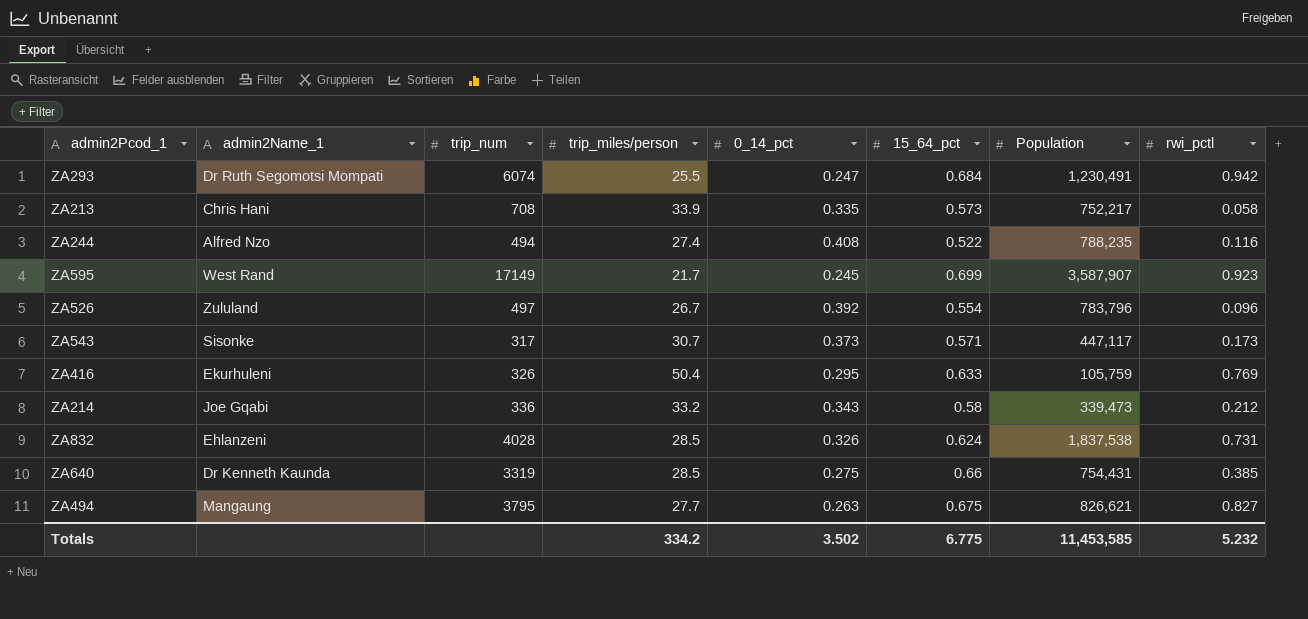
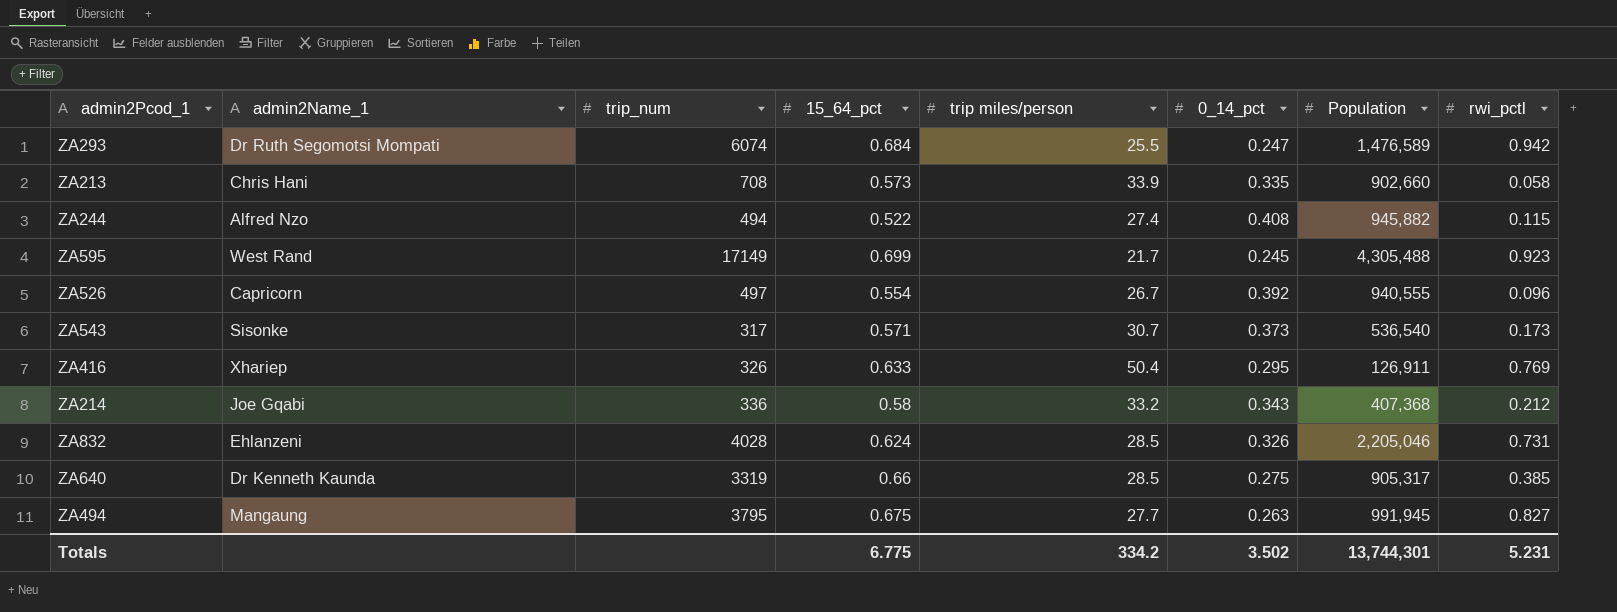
column 15_64_pct | position: 6 -> 4
column name: trip_miles/person -> trip miles/person
ZA293 | Population: 1,230,491 -> 1,476,589
ZA213 | Population: 752,217 -> 902,660
ZA244 | Population: 788,235 -> 945,882
ZA244 | rwi_pctl: 0.116 -> 0.115
ZA595 | Population: 3,587,907 -> 4,305,488
ZA526 | admin2Name_1: Zululand -> Capricorn
ZA526 | Population: 783,796 -> 940,555
ZA543 | Population: 447,117 -> 536,540
ZA416 | admin2Name_1: Ekurhuleni -> Xhariep
ZA416 | Population: 105,759 -> 126,911
ZA214 | Population: 339,473 -> 407,368
ZA832 | Population: 1,837,538 -> 2,205,046
ZA640 | Population: 754,431 -> 905,317
ZA494 | Population: 826,621 -> 991,945
Totals | Population: 11,453,585 -> 13,744,301
Totals | rwi_pctl: 5.232 -> 5.231

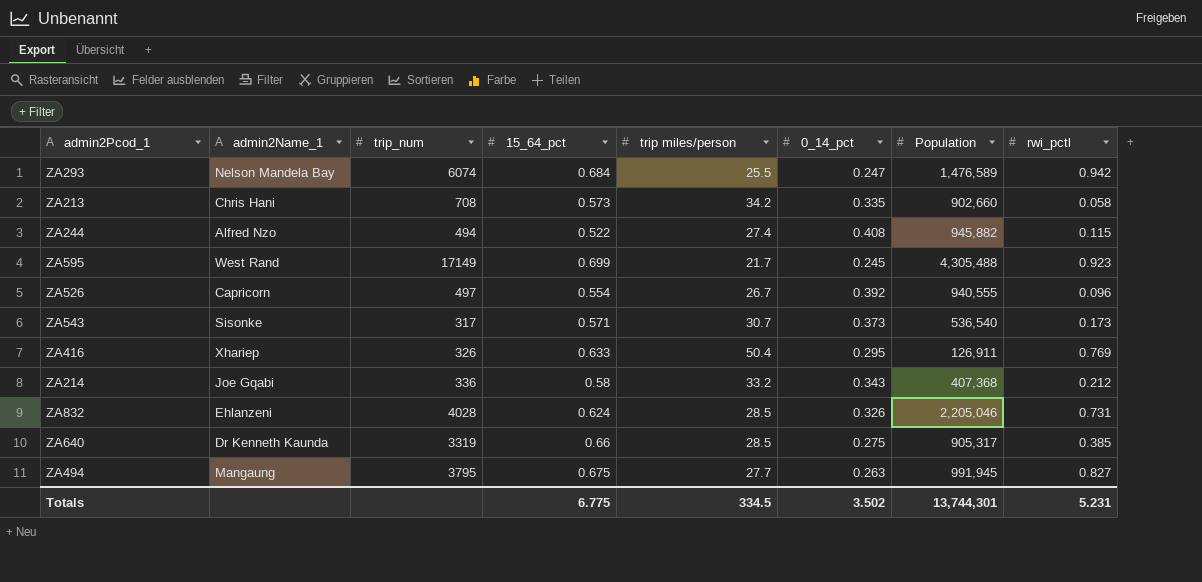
ZA293 | admin2Name_1: Dr Ruth Segomotsi Mompati -> Nelson Mandela Bay
ZA213 | trip miles/person: 33.9 -> 34.2
Totals | trip miles/person: 334.2 -> 334.5

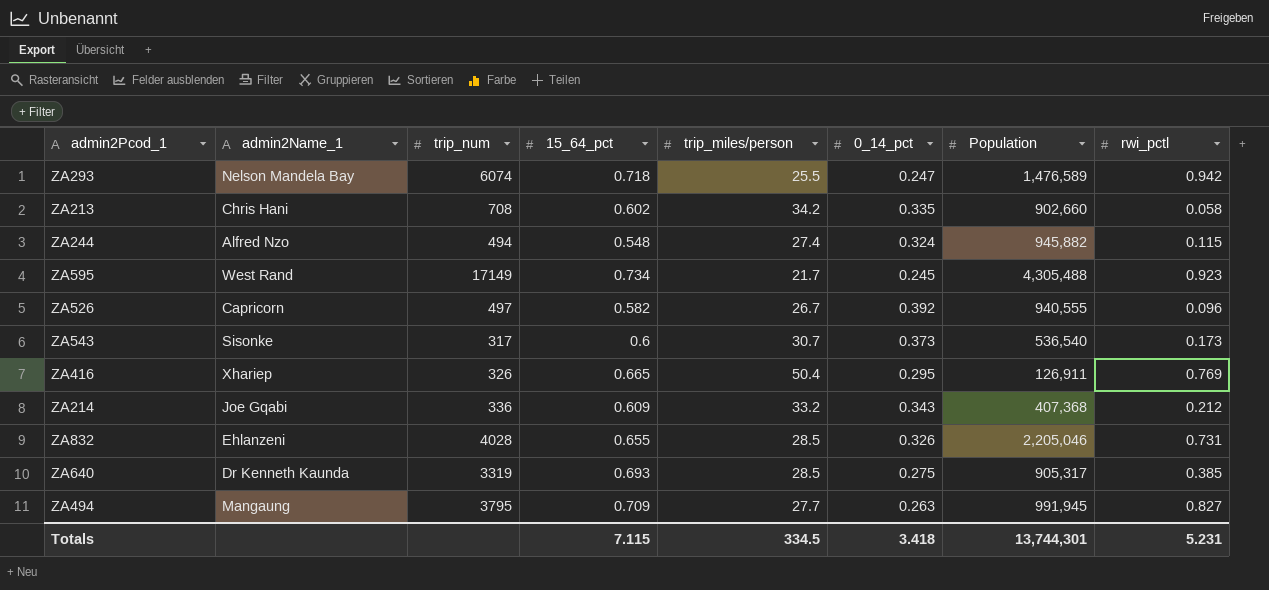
column name: trip miles/person -> trip_miles/person
ZA293 | 15_64_pct: 0.684 -> 0.718
ZA213 | 15_64_pct: 0.573 -> 0.602
ZA244 | 15_64_pct: 0.522 -> 0.548
ZA244 | 0_14_pct: 0.408 -> 0.324
ZA595 | 15_64_pct: 0.699 -> 0.734
ZA526 | 15_64_pct: 0.554 -> 0.582
ZA543 | 15_64_pct: 0.571 -> 0.6
ZA416 | 15_64_pct: 0.633 -> 0.665
ZA214 | 15_64_pct: 0.58 -> 0.609
ZA832 | 15_64_pct: 0.624 -> 0.655
ZA640 | 15_64_pct: 0.66 -> 0.693
ZA494 | 15_64_pct: 0.675 -> 0.709
Totals | 15_64_pct: 6.775 -> 7.115
Totals | 0_14_pct: 3.502 -> 3.418

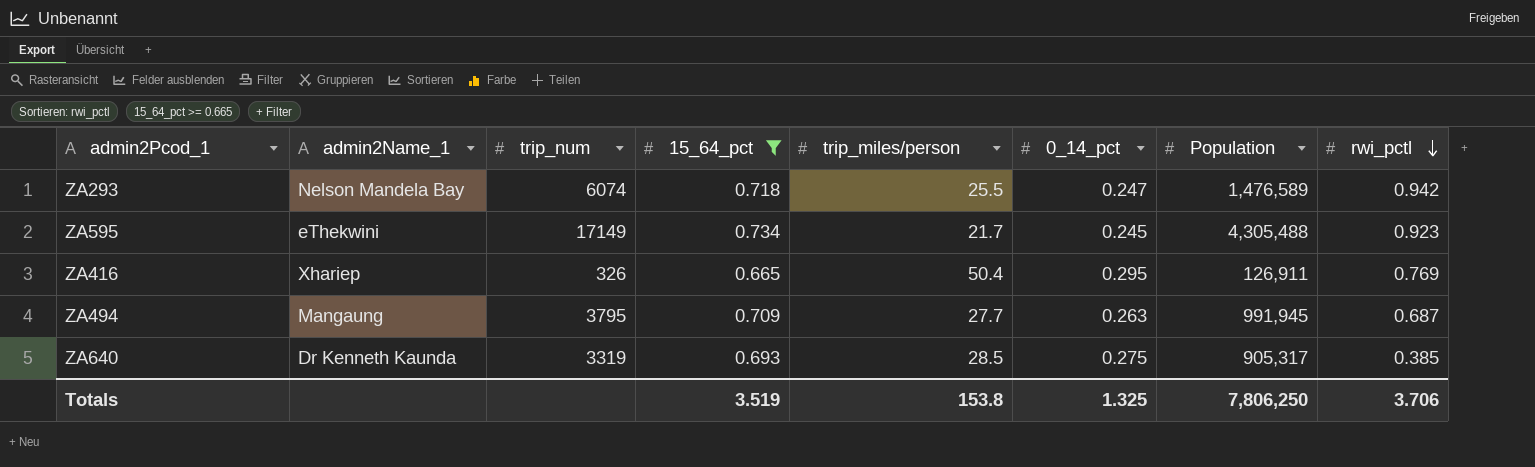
filter: none -> 15_64_pct >= 0.665
row order: none -> rwi_pctl descending
ZA595 | admin2Name_1: West Rand -> eThekwini
ZA494 | rwi_pctl: 0.827 -> 0.687
Totals | 15_64_pct: 7.115 -> 3.519
Totals | trip_miles/person: 334.5 -> 153.8
Totals | 0_14_pct: 3.418 -> 1.325
Totals | Population: 13,744,301 -> 7,806,250
Totals | rwi_pctl: 5.231 -> 3.706

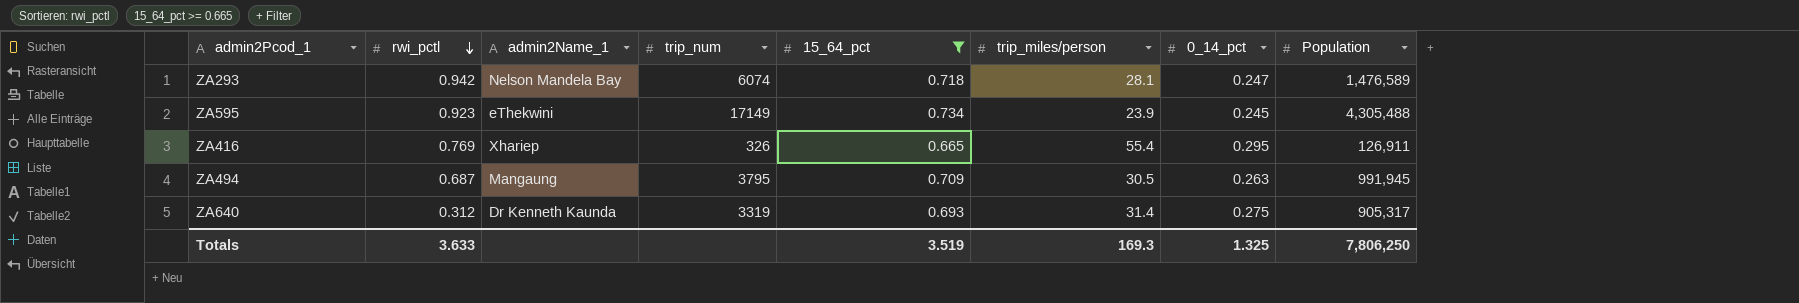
column rwi_pctl | position: 8 -> 2
ZA293 | trip_miles/person: 25.5 -> 28.1
ZA595 | trip_miles/person: 21.7 -> 23.9
ZA416 | trip_miles/person: 50.4 -> 55.4
ZA494 | trip_miles/person: 27.7 -> 30.5
ZA640 | rwi_pctl: 0.385 -> 0.312
ZA640 | trip_miles/person: 28.5 -> 31.4
Totals | rwi_pctl: 3.706 -> 3.633
Totals | trip_miles/person: 153.8 -> 169.3

